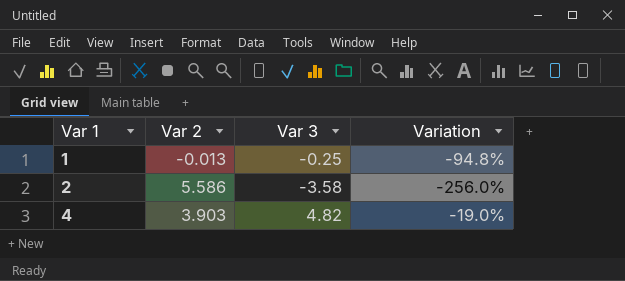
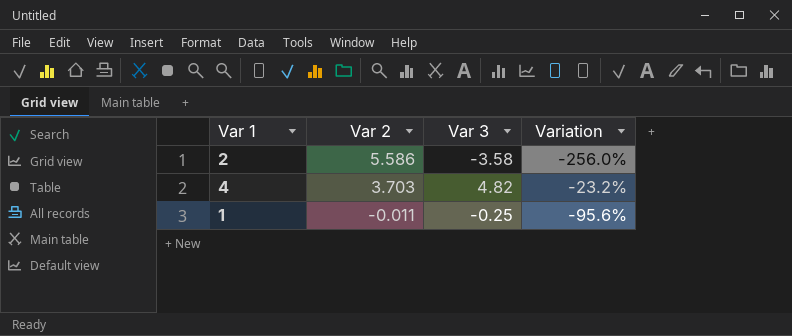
row order: Var 1 ascending -> Var 2 descending
4 | Var 2: 3.903 -> 3.703
4 | Variation: -19.0% -> -23.2%
1 | Var 2: -0.013 -> -0.011
1 | Variation: -94.8% -> -95.6%

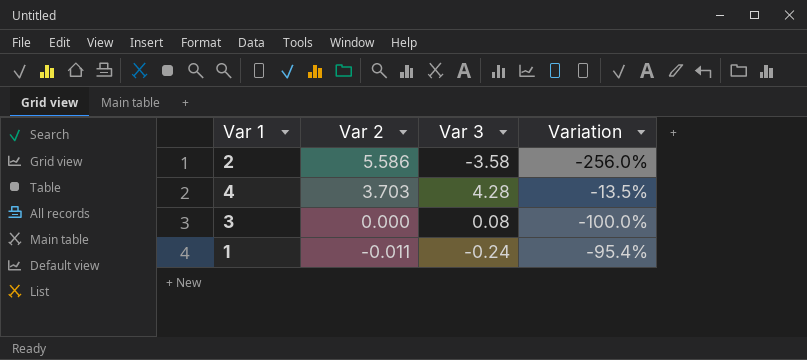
4 | Var 3: 4.82 -> 4.28
4 | Variation: -23.2% -> -13.5%
row 3: none -> 0.000 | 0.08 | -100.0%
1 | Var 3: -0.25 -> -0.24
1 | Variation: -95.6% -> -95.4%

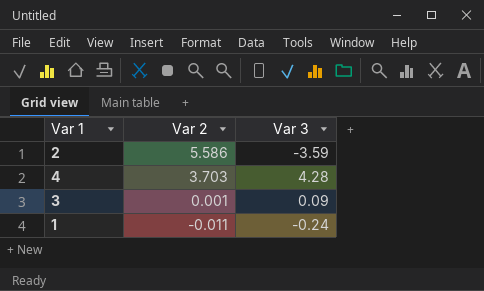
column Variation | formula: ([Var 2] - [Var 3]) / [Var 3] -> none
2 | Var 3: -3.58 -> -3.59
3 | Var 2: 0.000 -> 0.001
3 | Var 3: 0.08 -> 0.09

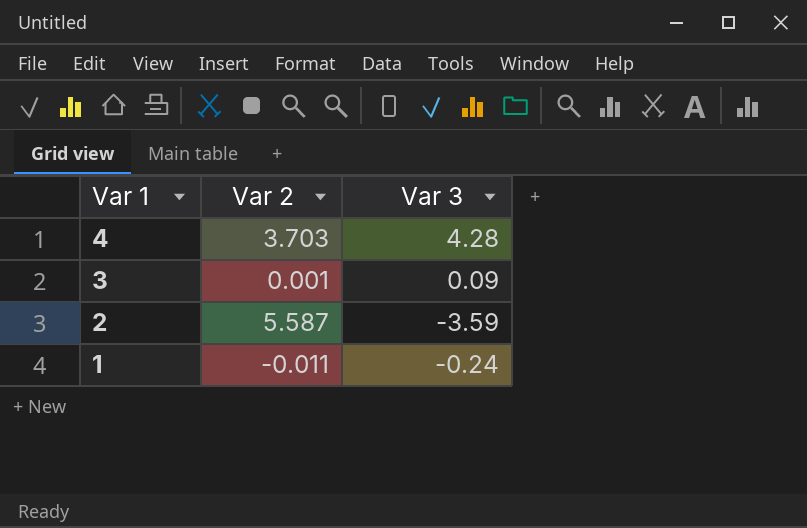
row order: Var 2 descending -> Var 1 descending
2 | Var 2: 5.586 -> 5.587

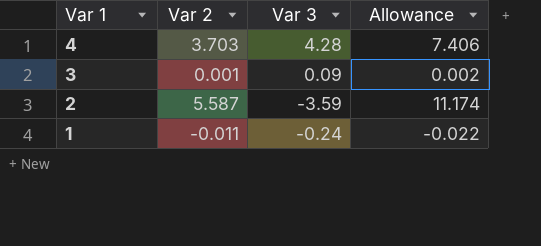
column Allowance | formula: none -> [Var 2] * 2

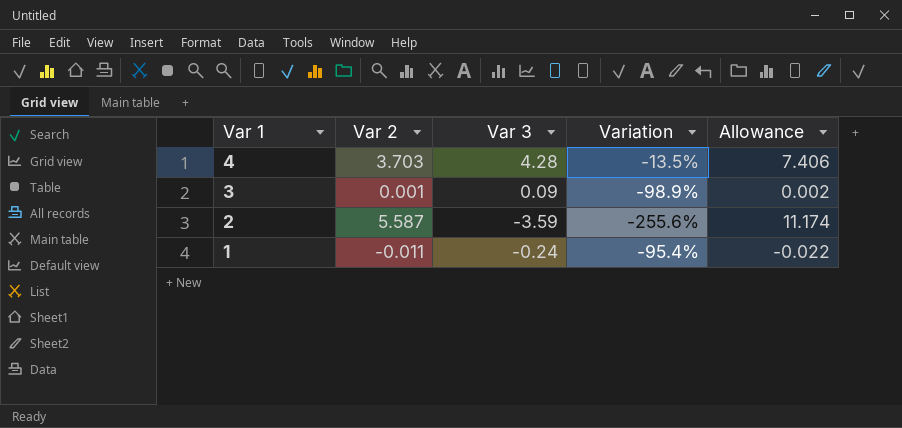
column Variation | formula: none -> ([Var 2] - [Var 3]) / [Var 3]

